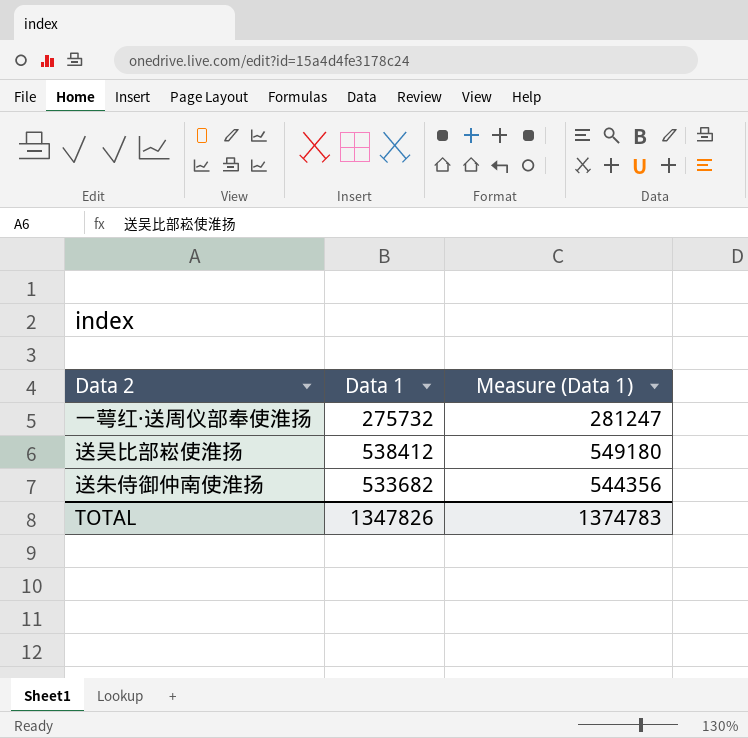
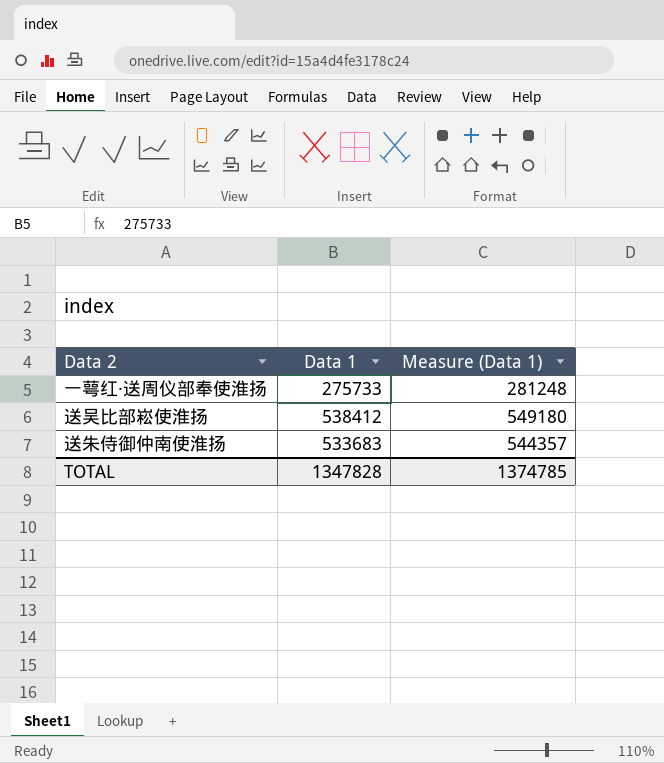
一萼红·送周仪部奉使淮扬 | Data 1: 275732 -> 275733
一萼红·送周仪部奉使淮扬 | Measure (Data 1): 281247 -> 281248
送朱侍御仲南使淮扬 | Data 1: 533682 -> 533683
送朱侍御仲南使淮扬 | Measure (Data 1): 544356 -> 544357
TOTAL | Data 1: 1347826 -> 1347828
TOTAL | Measure (Data 1): 1374783 -> 1374785

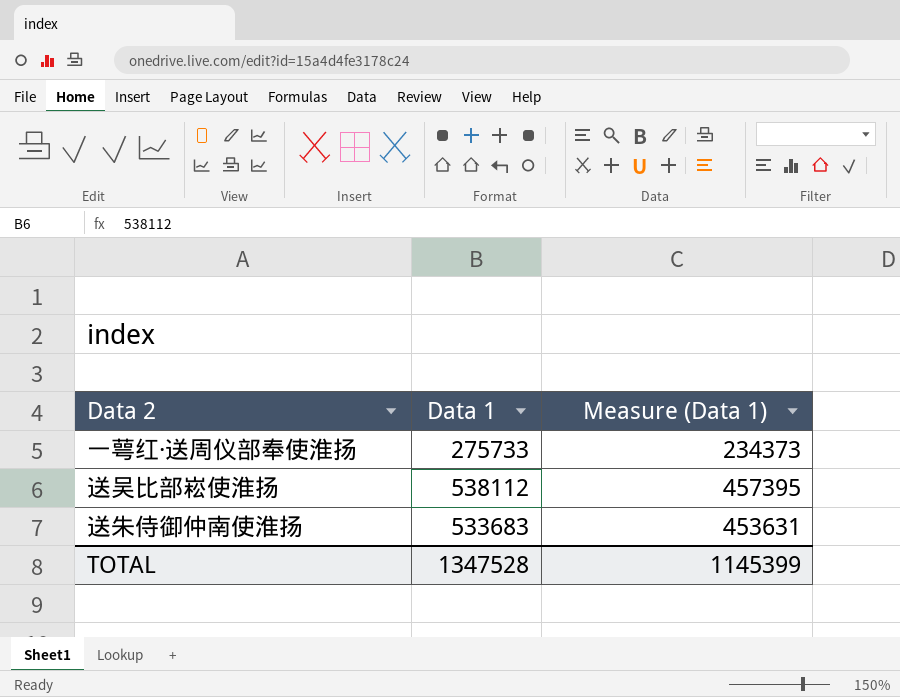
column Measure (Data 1) | formula: [Data 1] * 1.02 -> [Data 1] * 0.85
送吴比部崧使淮扬 | Data 1: 538412 -> 538112
TOTAL | Data 1: 1347828 -> 1347528
TOTAL | Measure (Data 1): 1374785 -> 1145399

